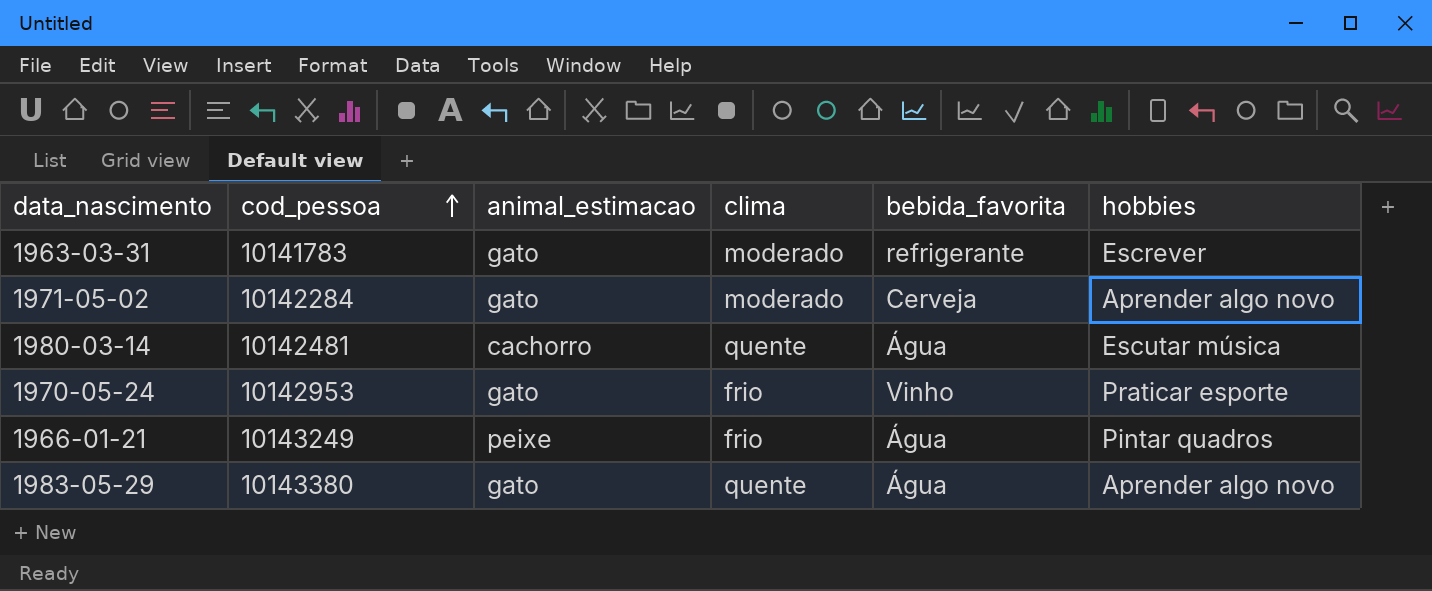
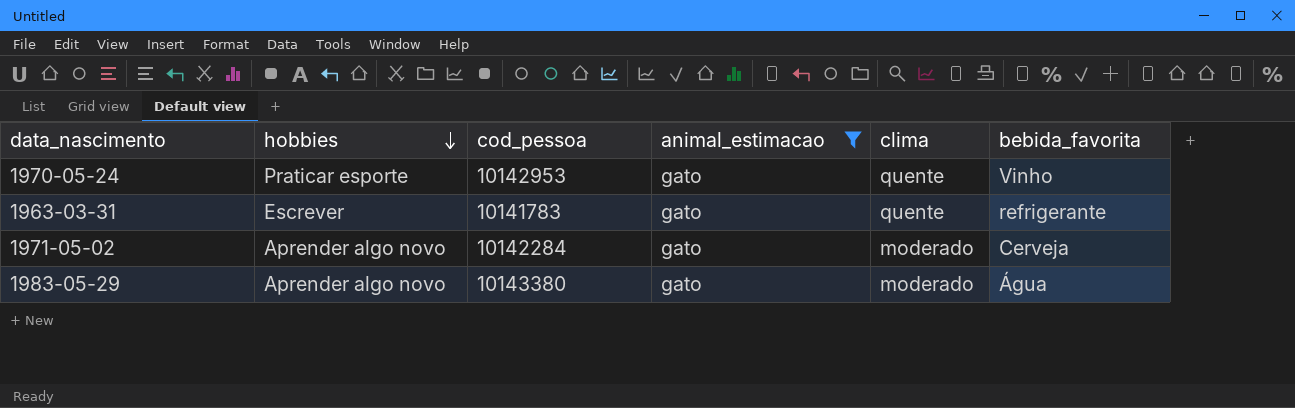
filter: none -> animal_estimacao = gato
row order: cod_pessoa ascending -> hobbies descending
column hobbies | position: 6 -> 2
1970-05-24 | clima: frio -> quente
1963-03-31 | clima: moderado -> quente
1983-05-29 | clima: quente -> moderado

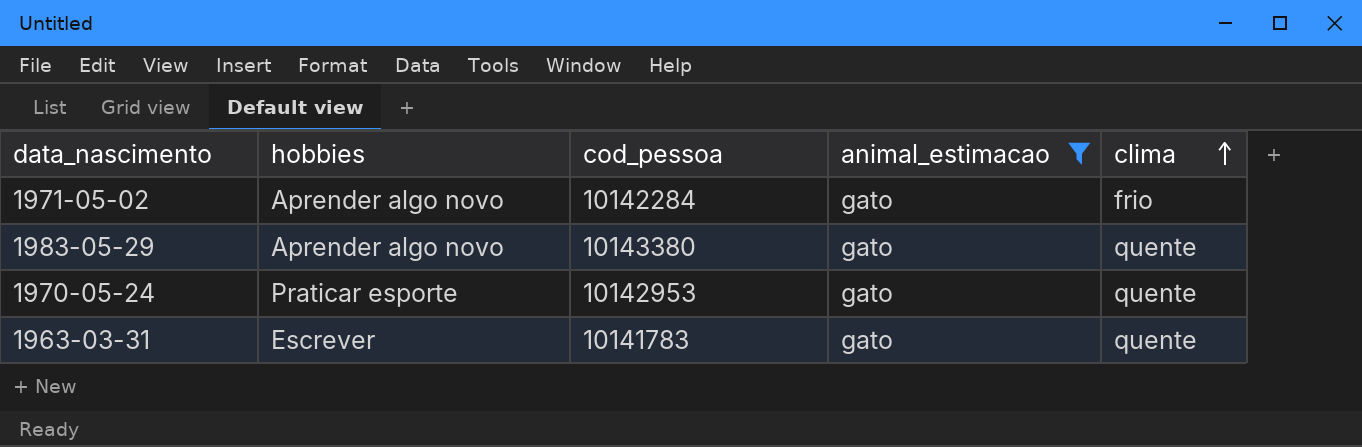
row order: hobbies descending -> clima ascending
column bebida_favorita | position: 6 -> none
1971-05-02 | clima: moderado -> frio
1983-05-29 | clima: moderado -> quente

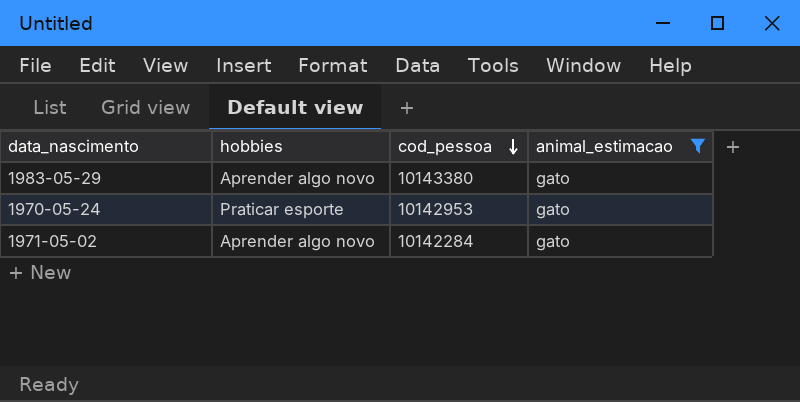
row order: clima ascending -> cod_pessoa descending
column clima | position: 5 -> none
row 1963-03-31: Escrever | 10141783 | gato | quente -> none

